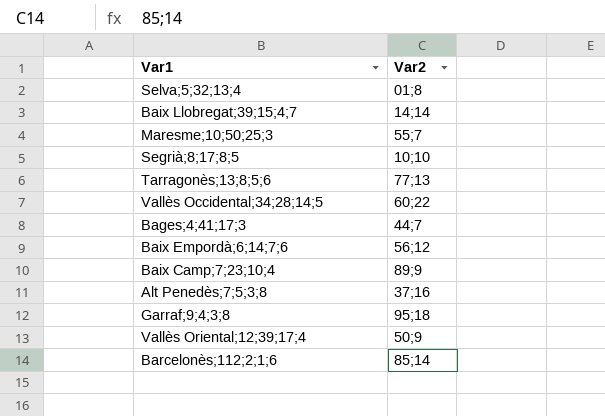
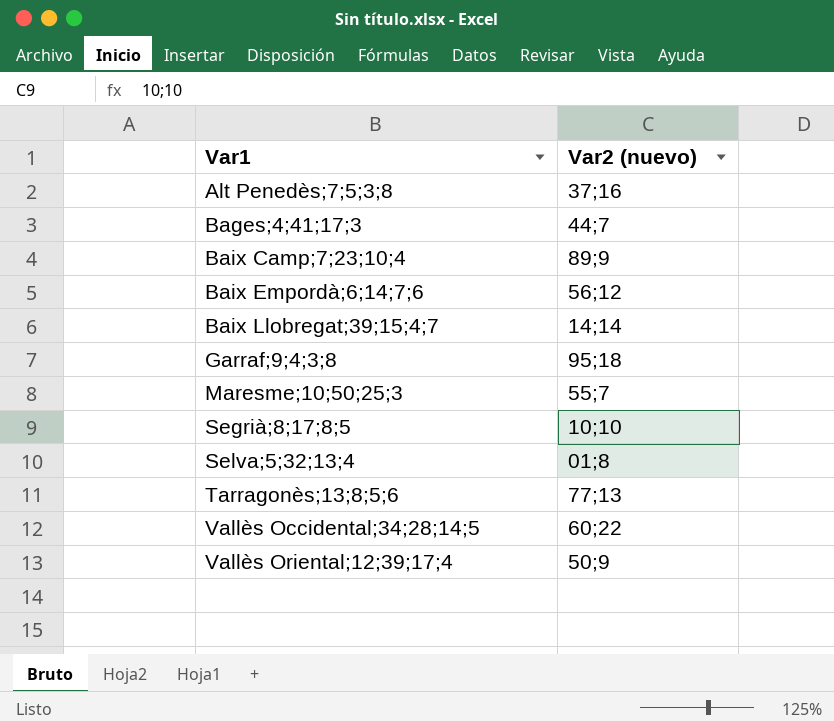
row order: none -> Var1 ascending
column name: Var2 -> Var2 (nuevo)
row Barcelonès;112;2;1;6: 85;14 -> none

